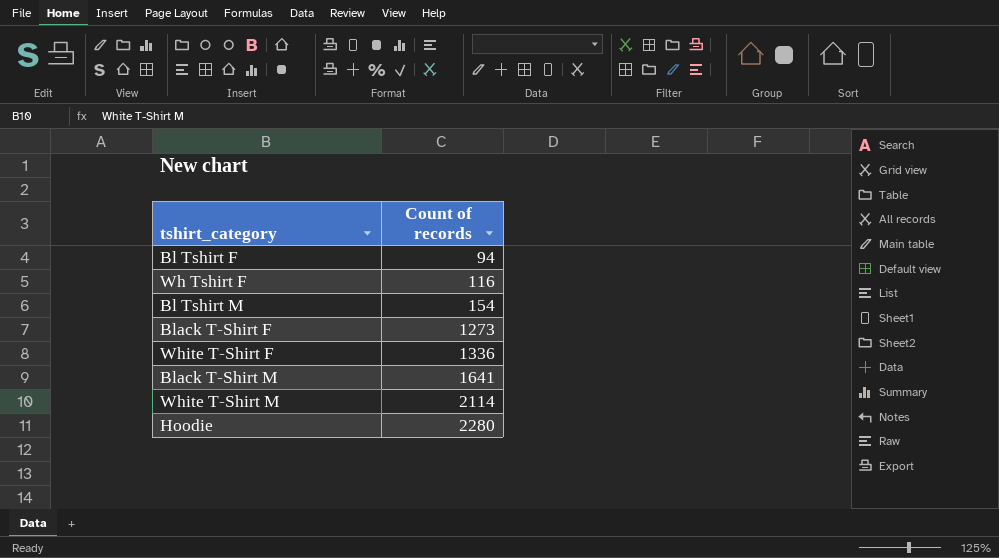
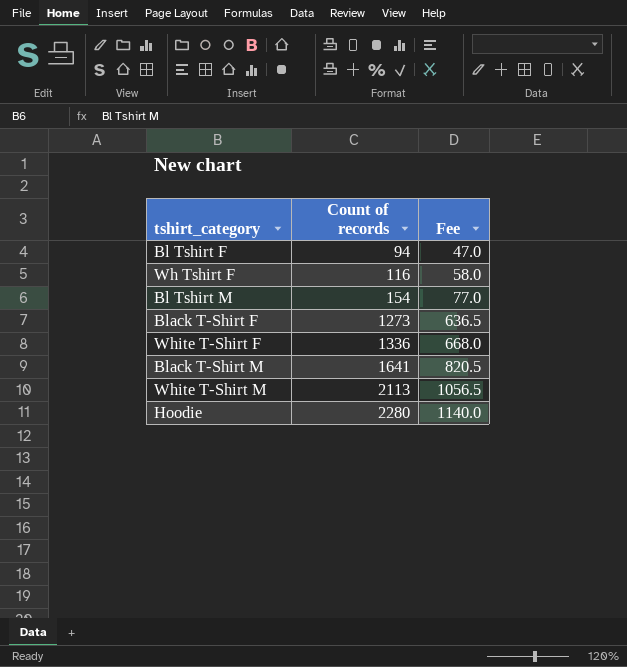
column Fee | formula: none -> [Count of records] * 0.5
White T-Shirt M | Count of records: 2114 -> 2113

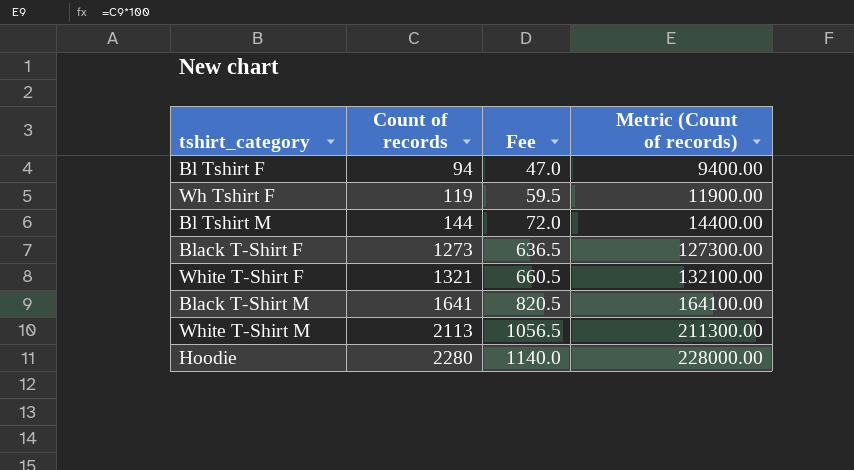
column Metric (Count of records) | formula: none -> [Count of records] * 100
Wh Tshirt F | Count of records: 116 -> 119
Wh Tshirt F | Fee: 58.0 -> 59.5
Bl Tshirt M | Count of records: 154 -> 144
Bl Tshirt M | Fee: 77.0 -> 72.0
White T-Shirt F | Count of records: 1336 -> 1321
White T-Shirt F | Fee: 668.0 -> 660.5

